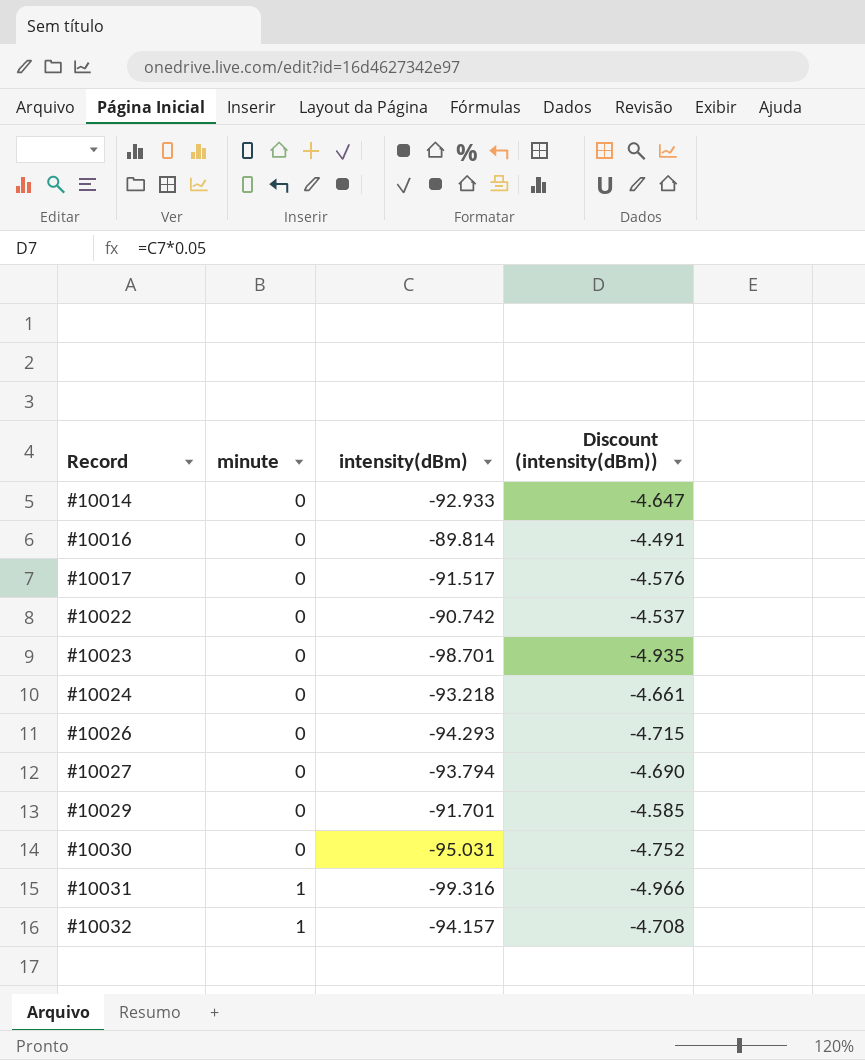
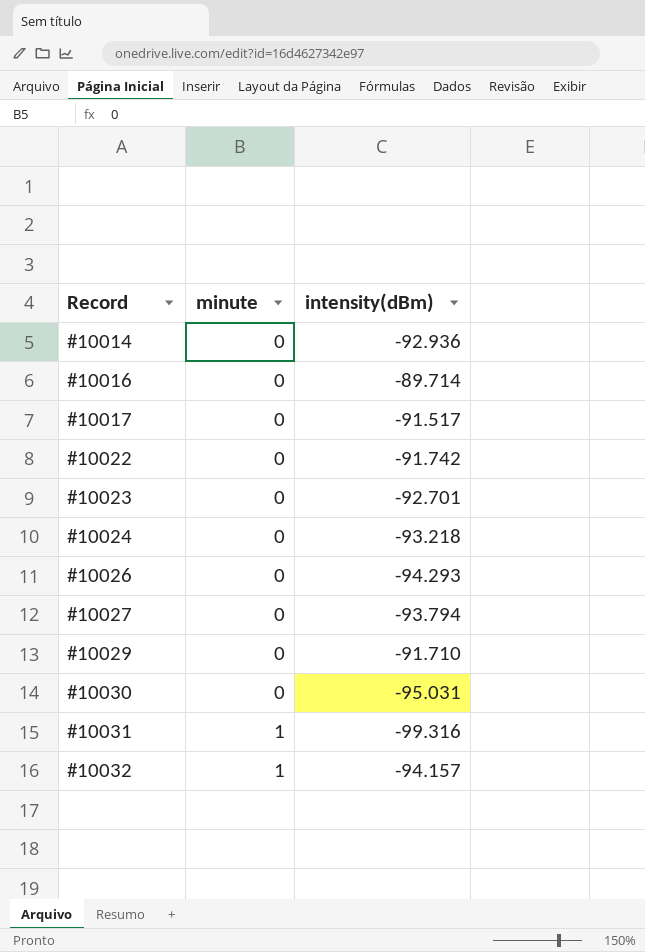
column Discount (intensity(dBm)) | formula: [intensity(dBm)] * 0.05 -> none
#10014 | intensity(dBm): -92.933 -> -92.936
#10016 | intensity(dBm): -89.814 -> -89.714
#10022 | intensity(dBm): -90.742 -> -91.742
#10023 | intensity(dBm): -98.701 -> -92.701
#10029 | intensity(dBm): -91.701 -> -91.710

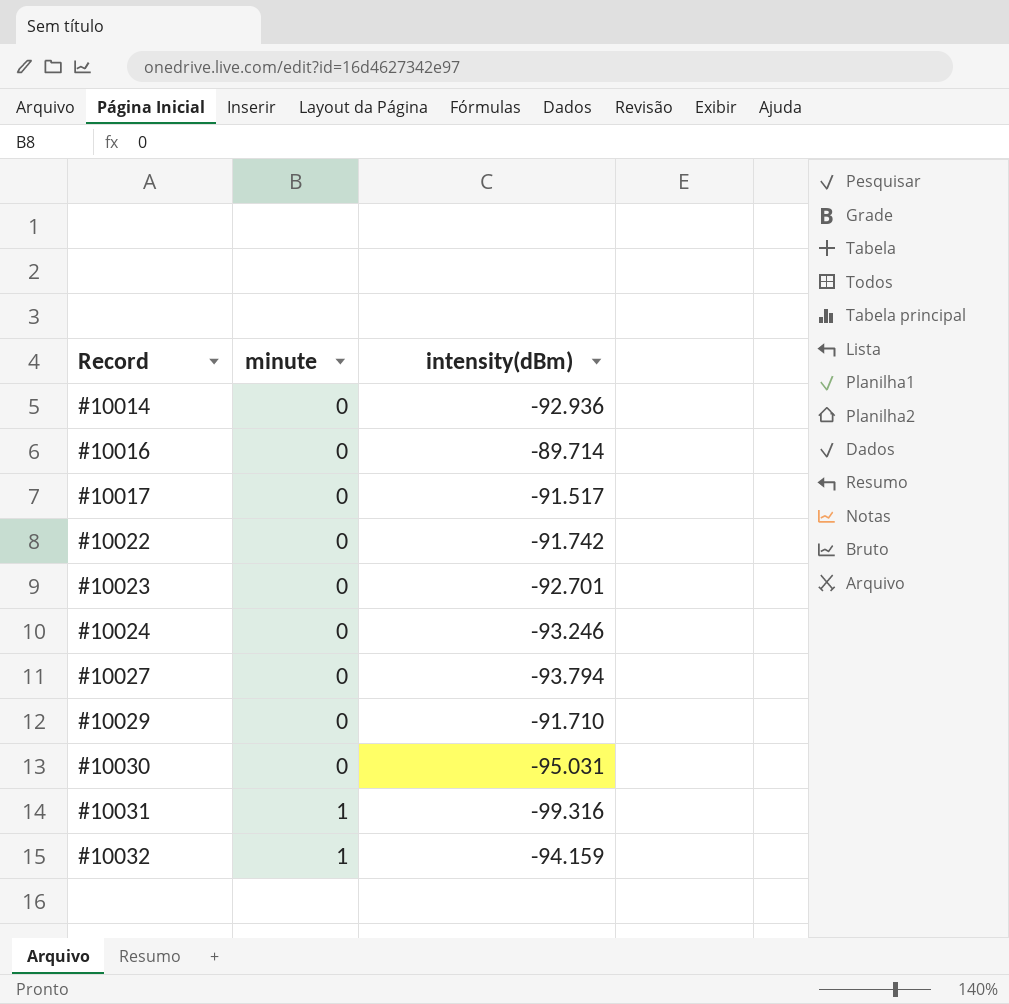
row #10026: 0 | -94.293 -> none
#10024 | intensity(dBm): -93.218 -> -93.246
#10032 | intensity(dBm): -94.157 -> -94.159

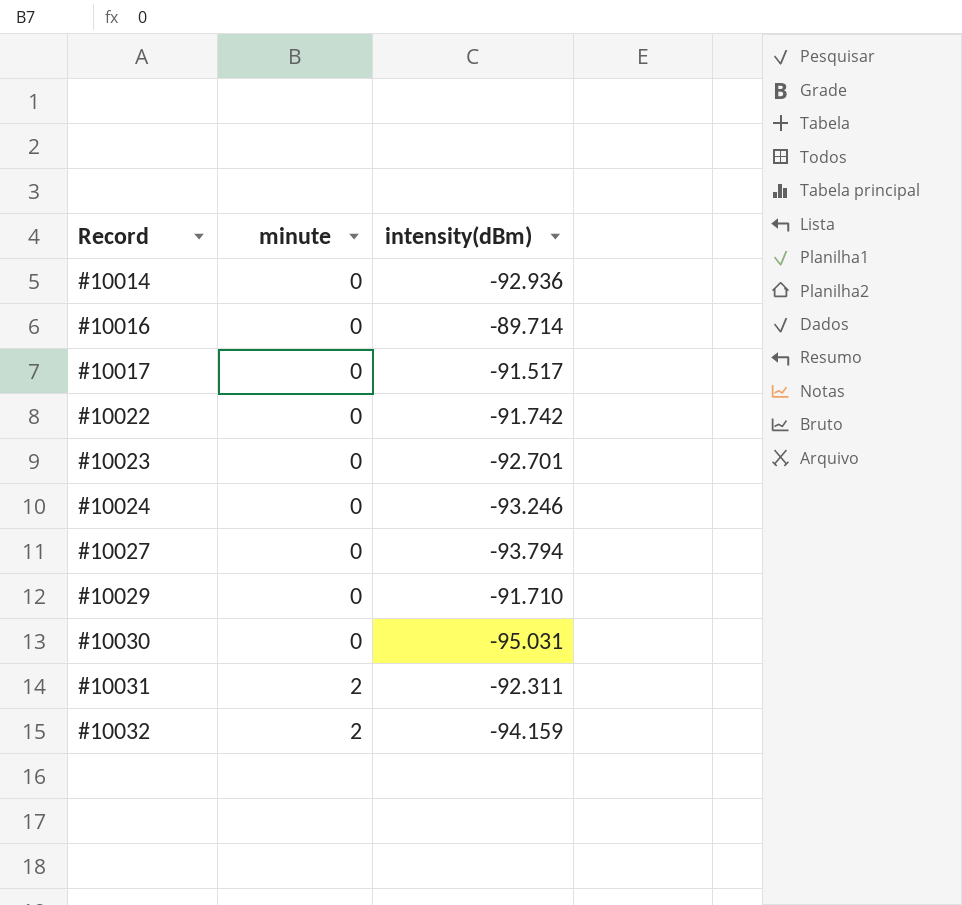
#10031 | minute: 1 -> 2
#10031 | intensity(dBm): -99.316 -> -92.311
#10032 | minute: 1 -> 2

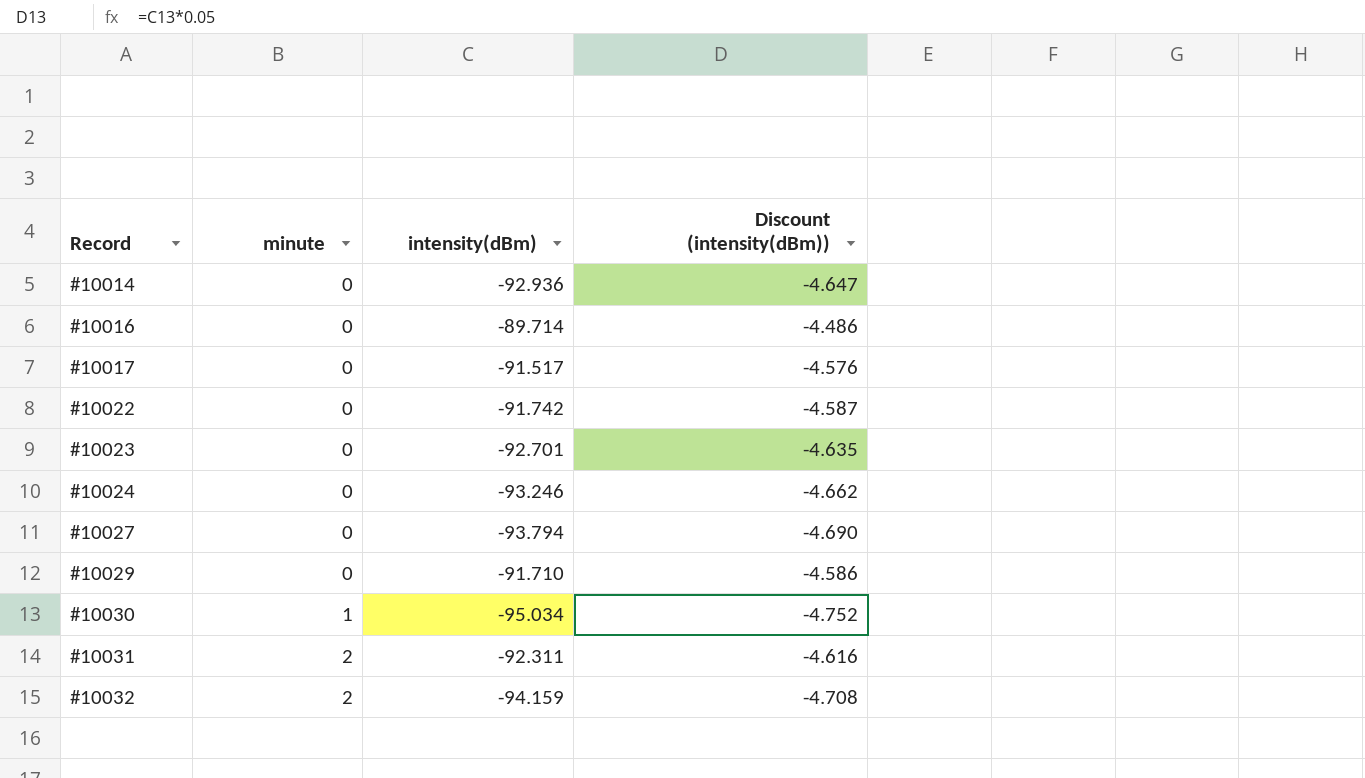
column Discount (intensity(dBm)) | formula: none -> [intensity(dBm)] * 0.05
#10030 | minute: 0 -> 1
#10030 | intensity(dBm): -95.031 -> -95.034

